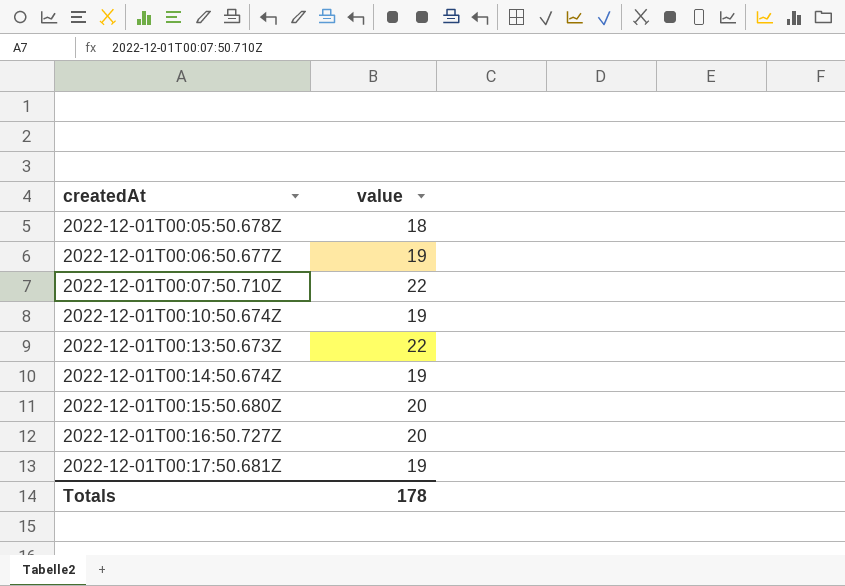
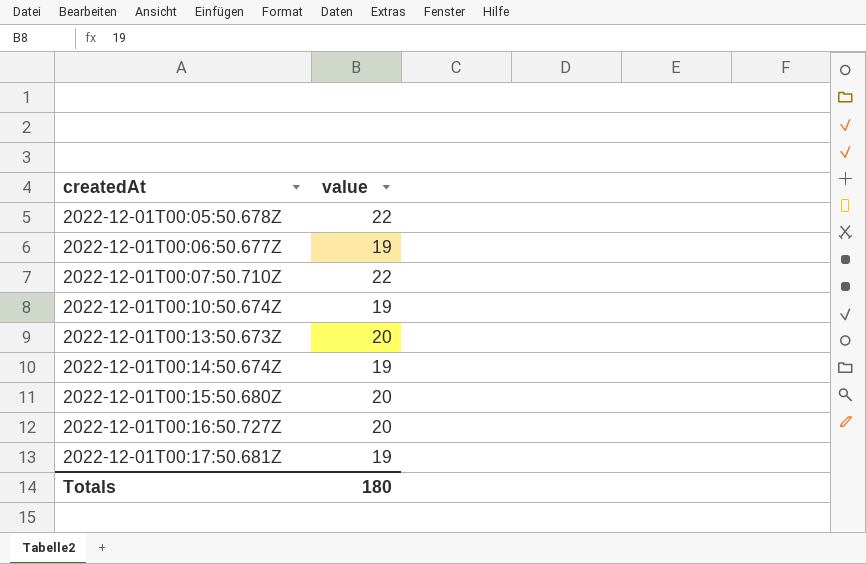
2022-12-01T00:05:50.678Z | value: 18 -> 22
2022-12-01T00:13:50.673Z | value: 22 -> 20
Totals | value: 178 -> 180

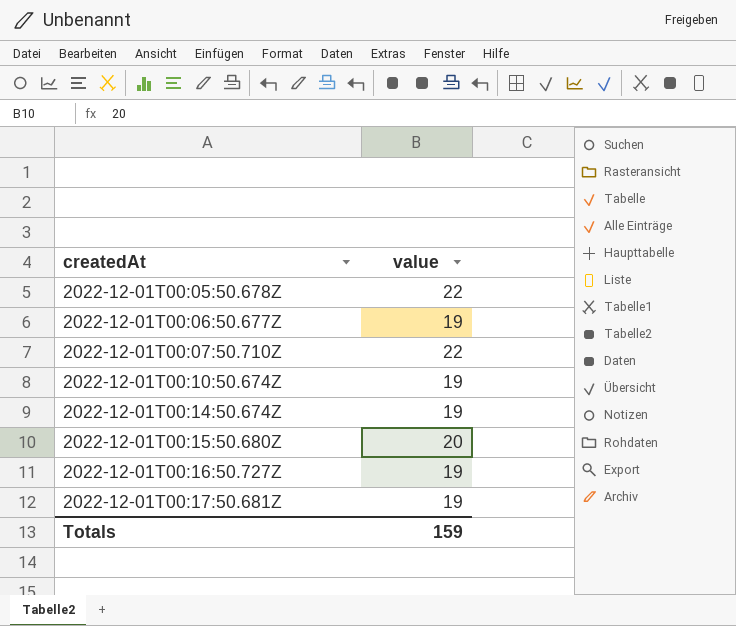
row 2022-12-01T00:13:50.673Z: 20 -> none
2022-12-01T00:16:50.727Z | value: 20 -> 19
Totals | value: 180 -> 159

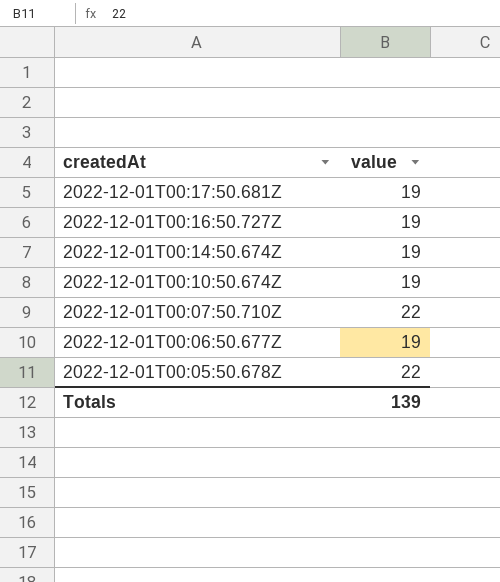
row order: createdAt ascending -> createdAt descending
row 2022-12-01T00:15:50.680Z: 20 -> none
Totals | value: 159 -> 139

